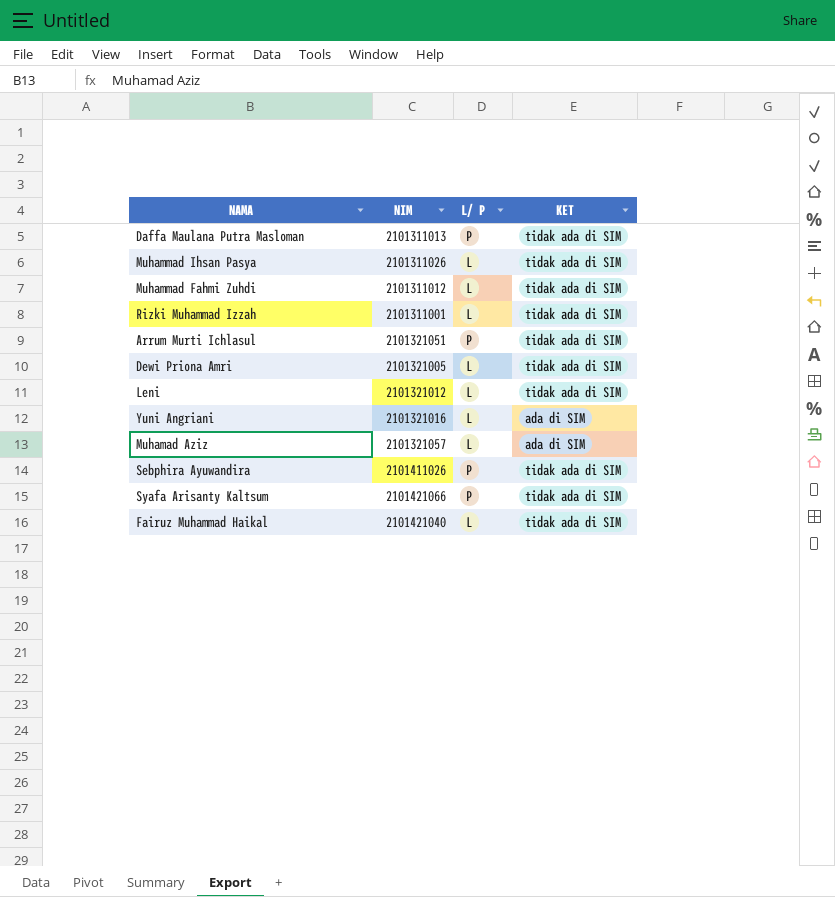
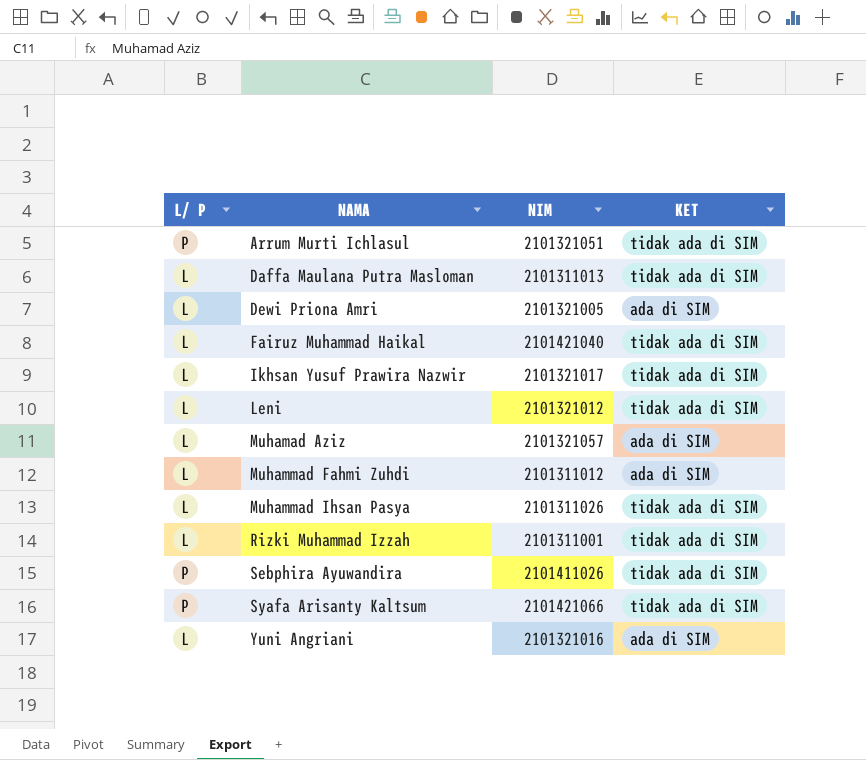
row order: none -> NAMA ascending
column L/ P | position: 3 -> 1
Daffa Maulana Putra Masloman | L/ P: P -> L
Dewi Priona Amri | KET: tidak ada di SIM -> ada di SIM
row Ikhsan Yusuf Prawira Nazwir: none -> L | 2101321017 | tidak ada di SIM
Muhammad Fahmi Zuhdi | KET: tidak ada di SIM -> ada di SIM

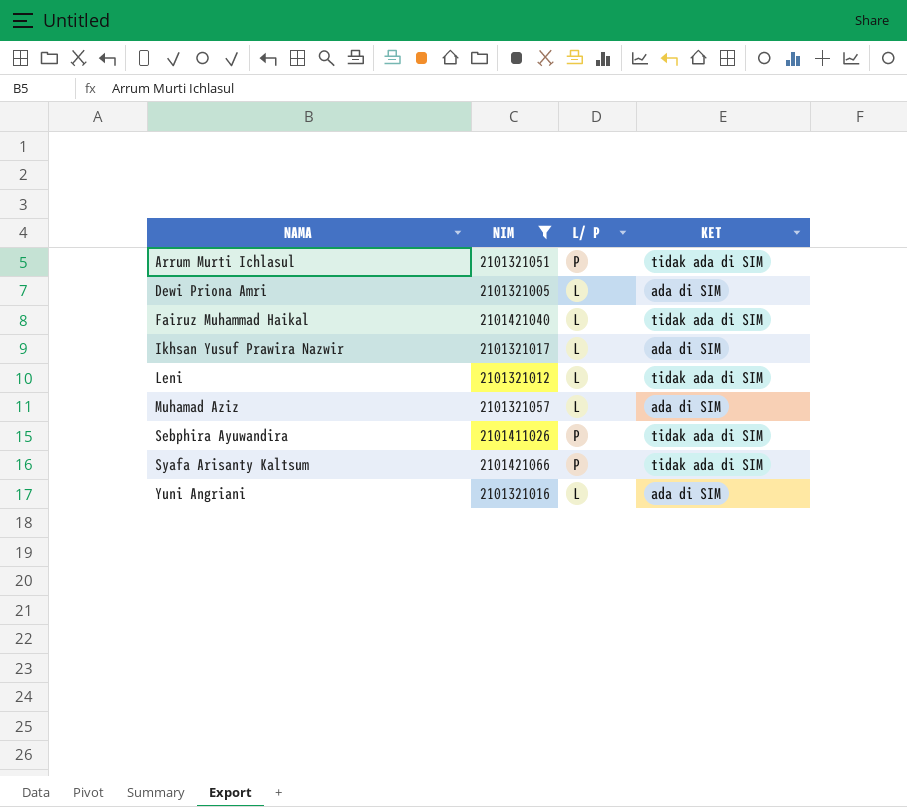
filter: none -> NIM >= 2101321005
column L/ P | position: 1 -> 3
Ikhsan Yusuf Prawira Nazwir | KET: tidak ada di SIM -> ada di SIM

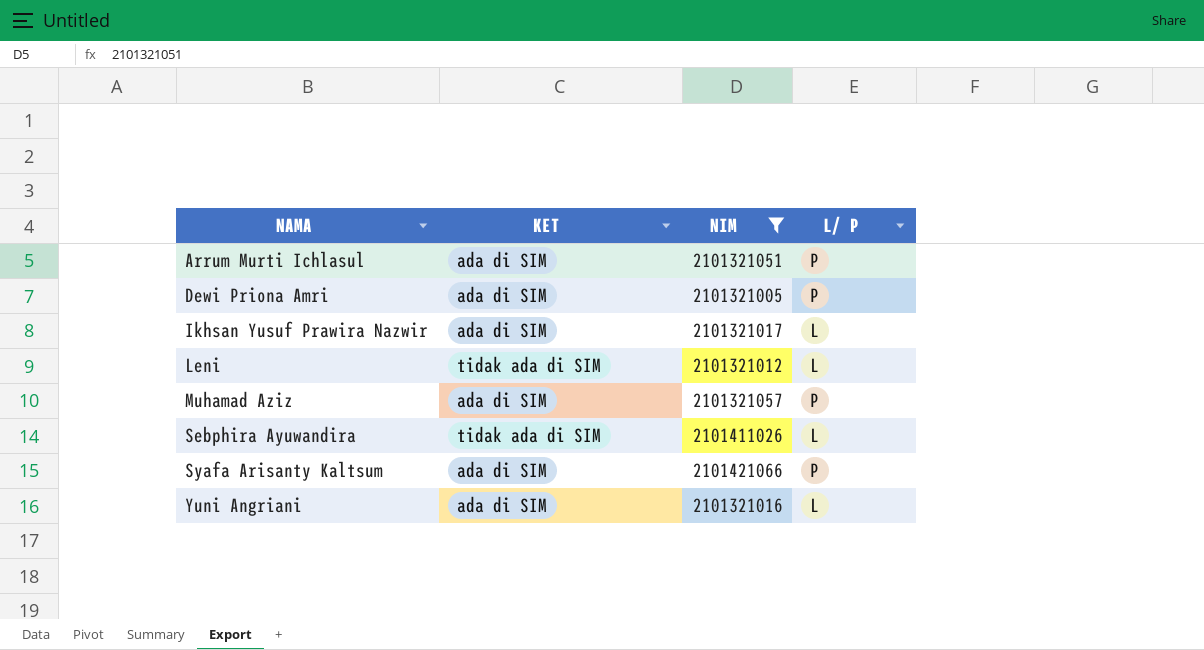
column KET | position: 4 -> 2
row Fairuz Muhammad Haikal: 2101421040 | L | tidak ada di SIM -> none
Arrum Murti Ichlasul | KET: tidak ada di SIM -> ada di SIM
Dewi Priona Amri | L/ P: L -> P
Muhamad Aziz | L/ P: L -> P
Sebphira Ayuwandira | L/ P: P -> L
Syafa Arisanty Kaltsum | KET: tidak ada di SIM -> ada di SIM

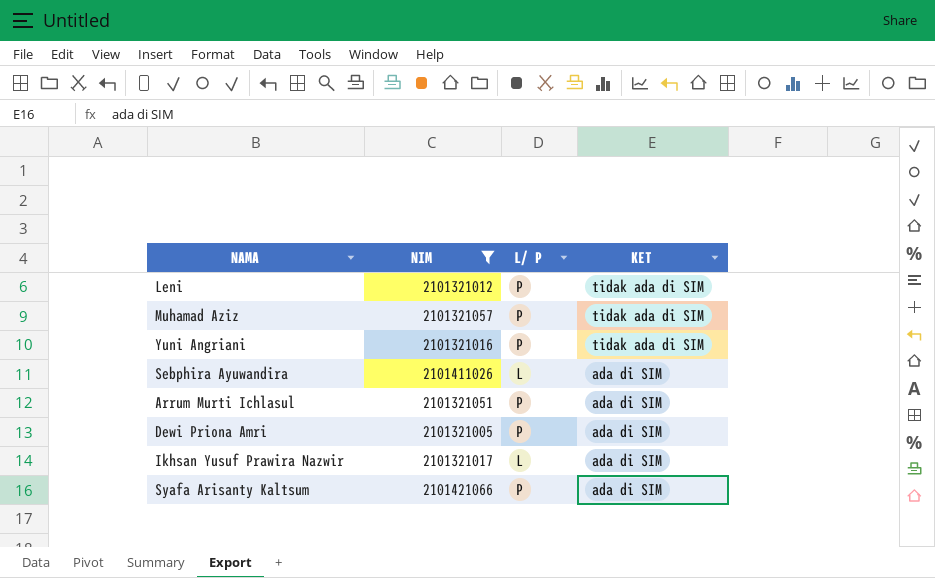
row order: NAMA ascending -> KET descending
column KET | position: 2 -> 4
Leni | L/ P: L -> P
Muhamad Aziz | KET: ada di SIM -> tidak ada di SIM
Yuni Angriani | L/ P: L -> P
Yuni Angriani | KET: ada di SIM -> tidak ada di SIM
Sebphira Ayuwandira | KET: tidak ada di SIM -> ada di SIM

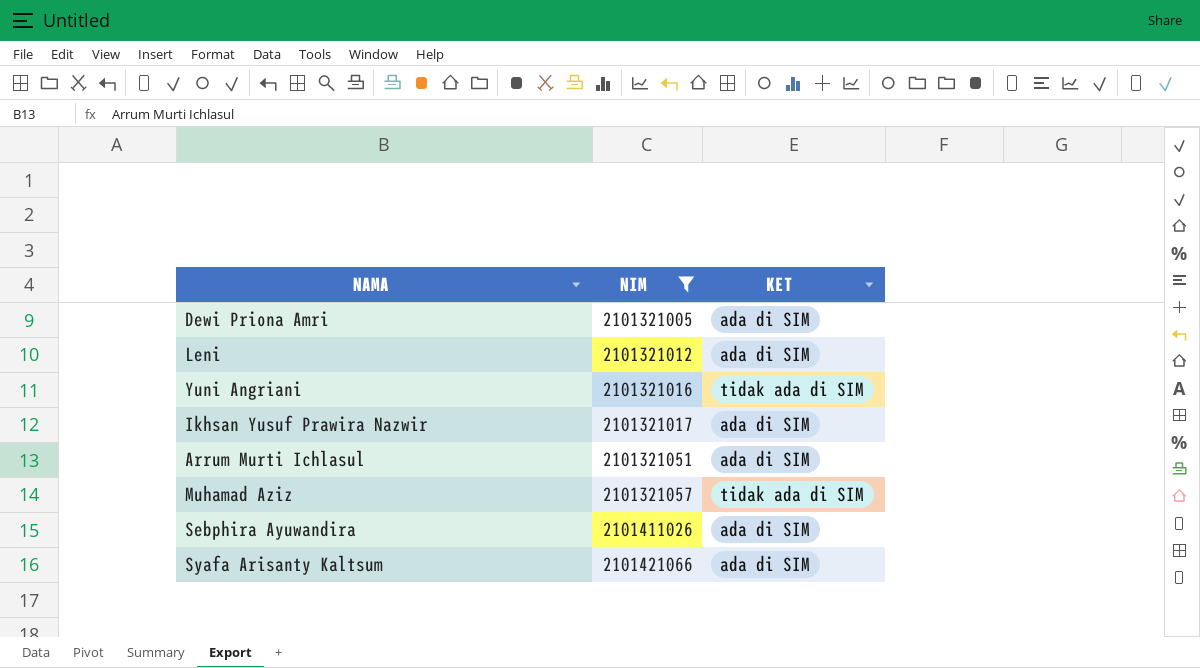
row order: KET descending -> NIM ascending
column L/ P | position: 3 -> none
Leni | KET: tidak ada di SIM -> ada di SIM

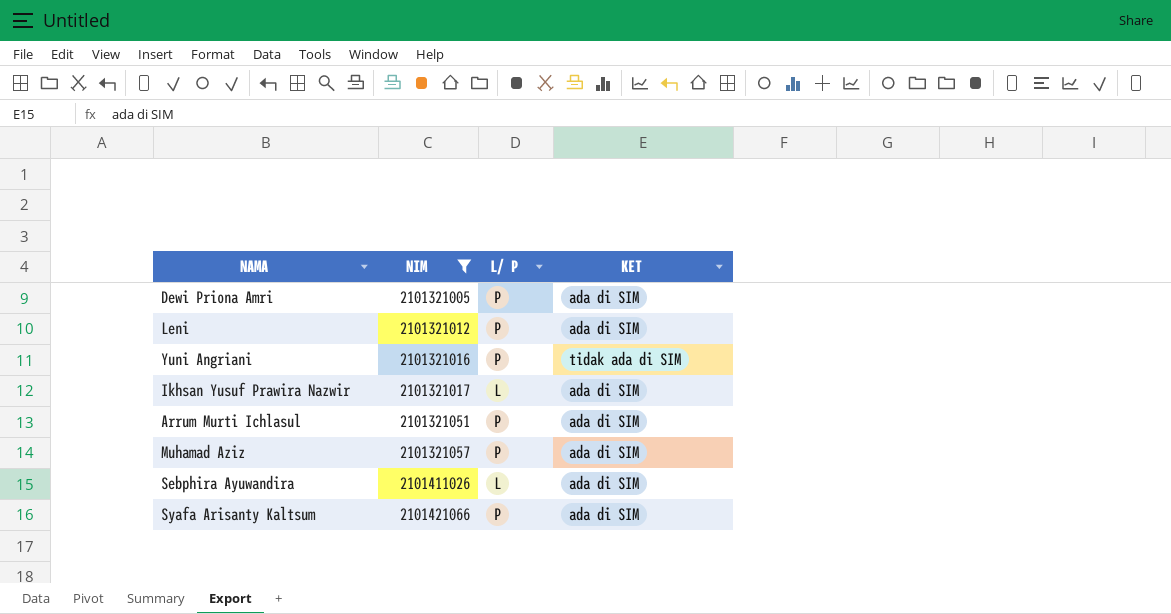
column L/ P | position: none -> 3
Muhamad Aziz | KET: tidak ada di SIM -> ada di SIM

